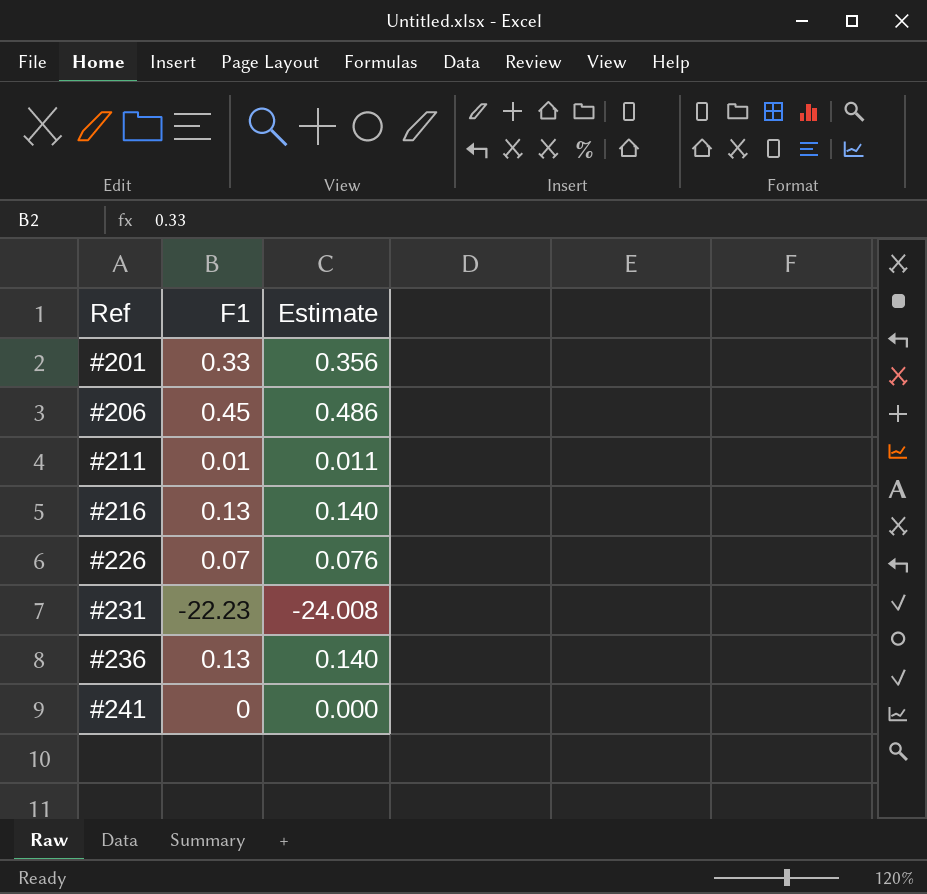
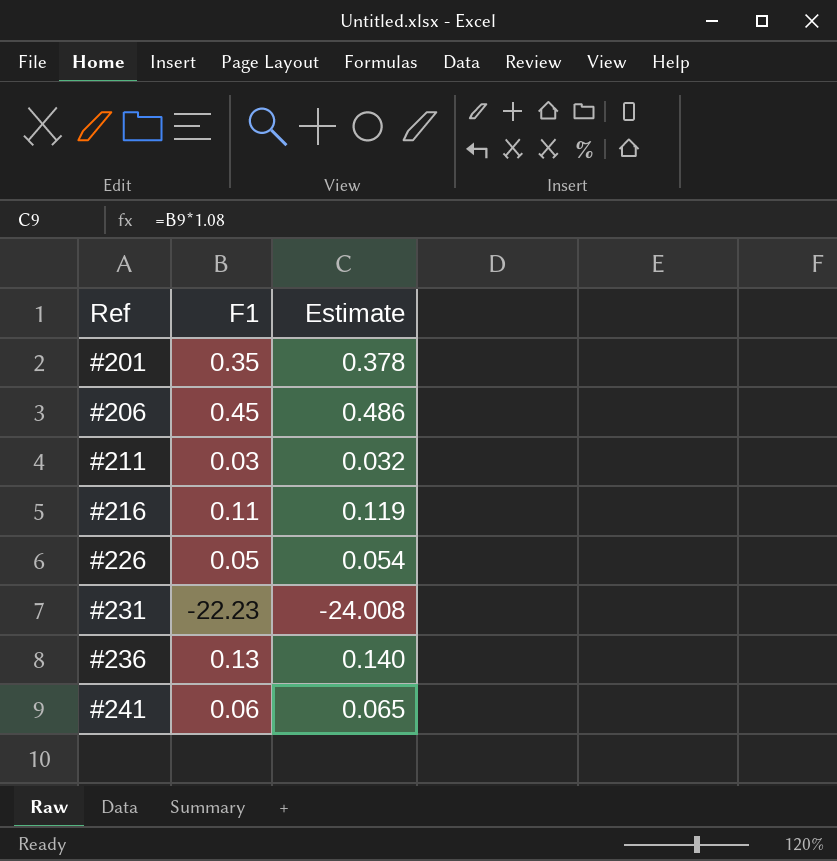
#201 | F1: 0.33 -> 0.35
#201 | Estimate: 0.356 -> 0.378
#211 | F1: 0.01 -> 0.03
#211 | Estimate: 0.011 -> 0.032
#216 | F1: 0.13 -> 0.11
#216 | Estimate: 0.140 -> 0.119
#226 | F1: 0.07 -> 0.05
#226 | Estimate: 0.076 -> 0.054
#241 | F1: 0 -> 0.06
#241 | Estimate: 0.000 -> 0.065

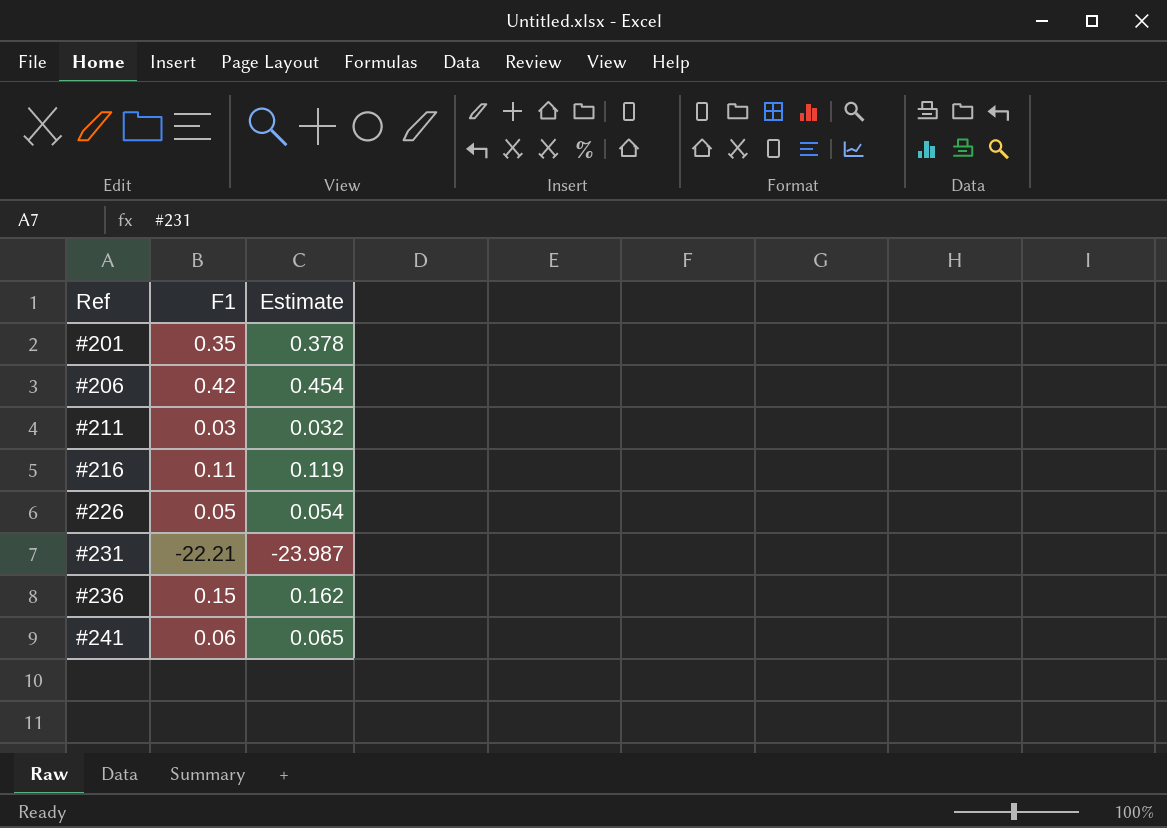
#206 | F1: 0.45 -> 0.42
#206 | Estimate: 0.486 -> 0.454
#231 | F1: -22.23 -> -22.21
#231 | Estimate: -24.008 -> -23.987
#236 | F1: 0.13 -> 0.15
#236 | Estimate: 0.140 -> 0.162

